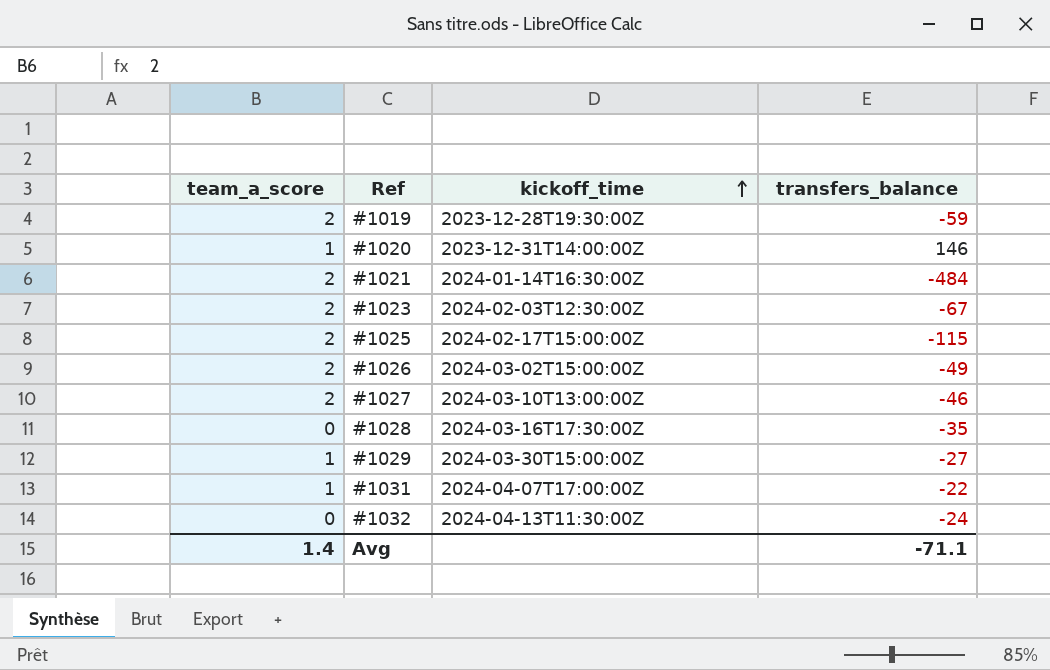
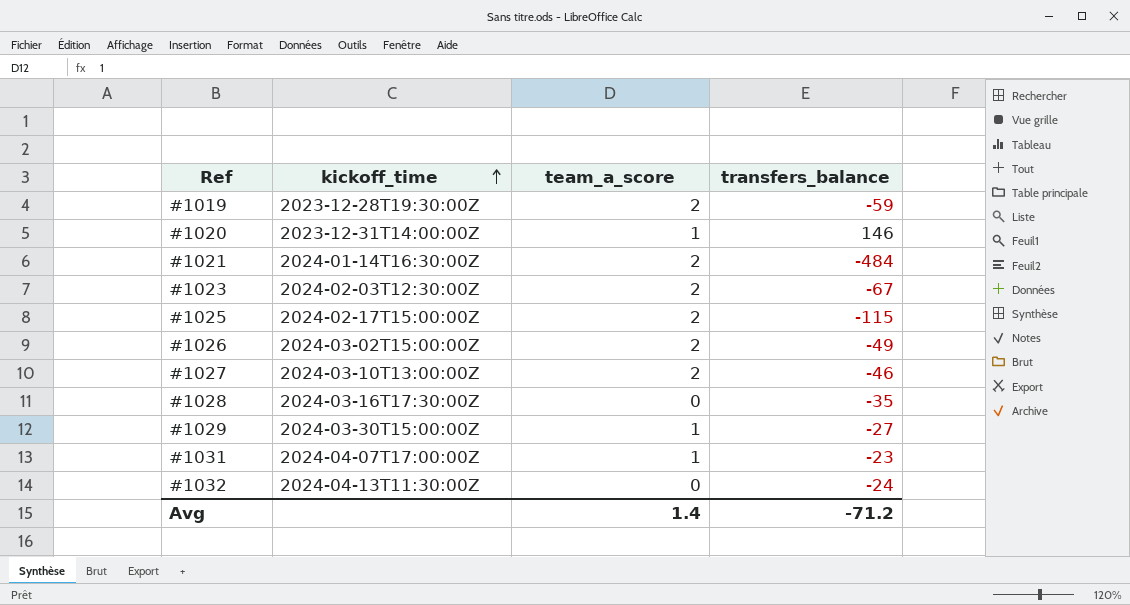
column team_a_score | position: 1 -> 3
#1031 | transfers_balance: -22 -> -23
Avg | transfers_balance: -71.1 -> -71.2

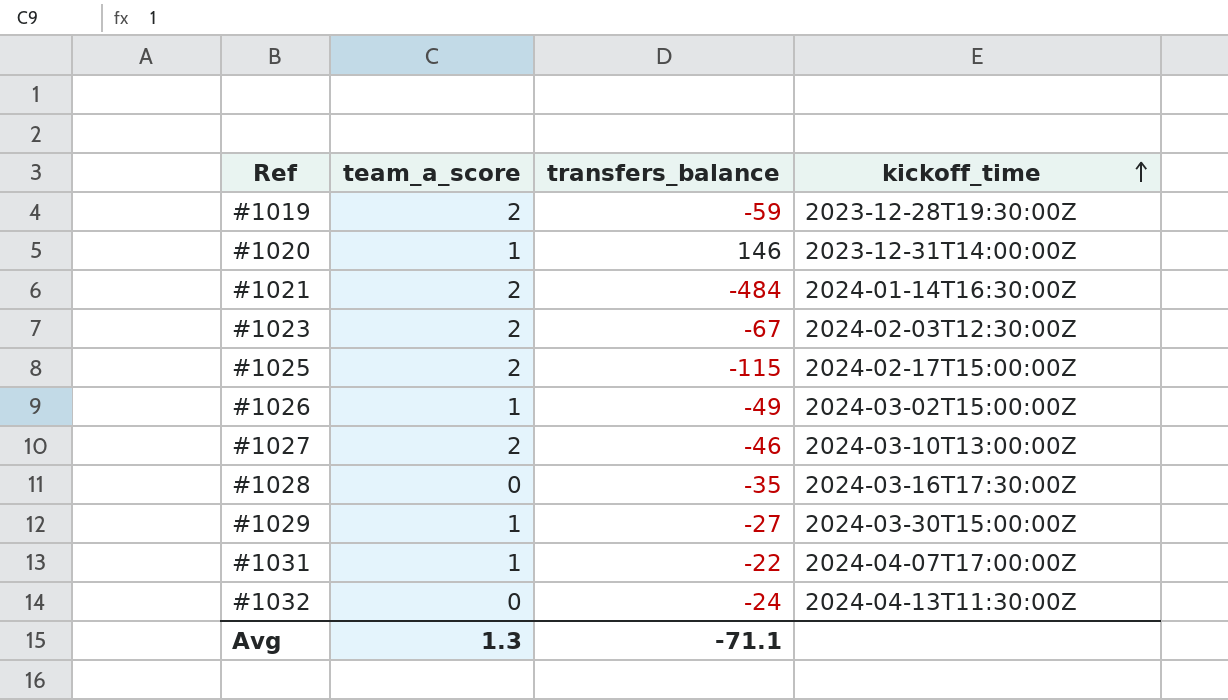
column kickoff_time | position: 2 -> 4
#1026 | team_a_score: 2 -> 1
#1031 | transfers_balance: -23 -> -22
Avg | team_a_score: 1.4 -> 1.3
Avg | transfers_balance: -71.2 -> -71.1

